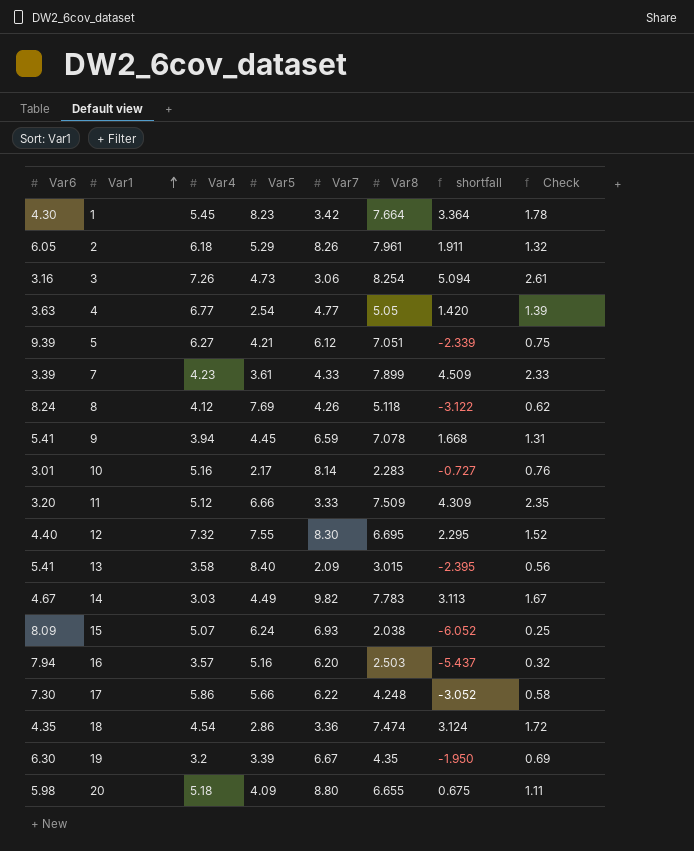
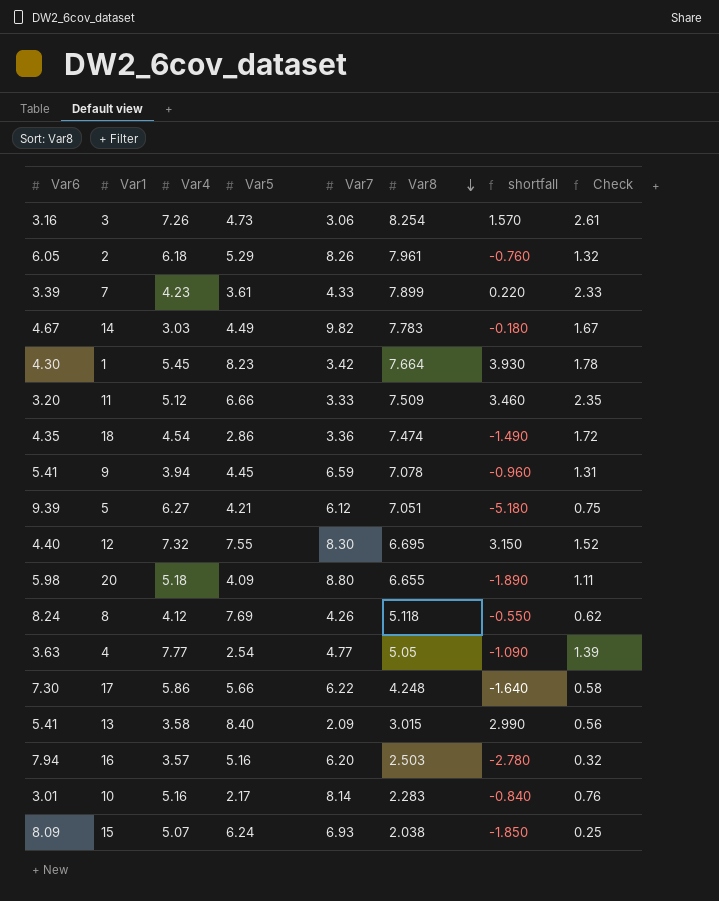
row order: Var1 ascending -> Var8 descending
column shortfall | formula: [Var8] - [Var6] -> [Var5] - [Var6]
row 19: 6.30 | 3.2 | 3.39 | 6.67 | 4.35 | -1.950 | 0.69 -> none
4 | Var4: 6.77 -> 7.77

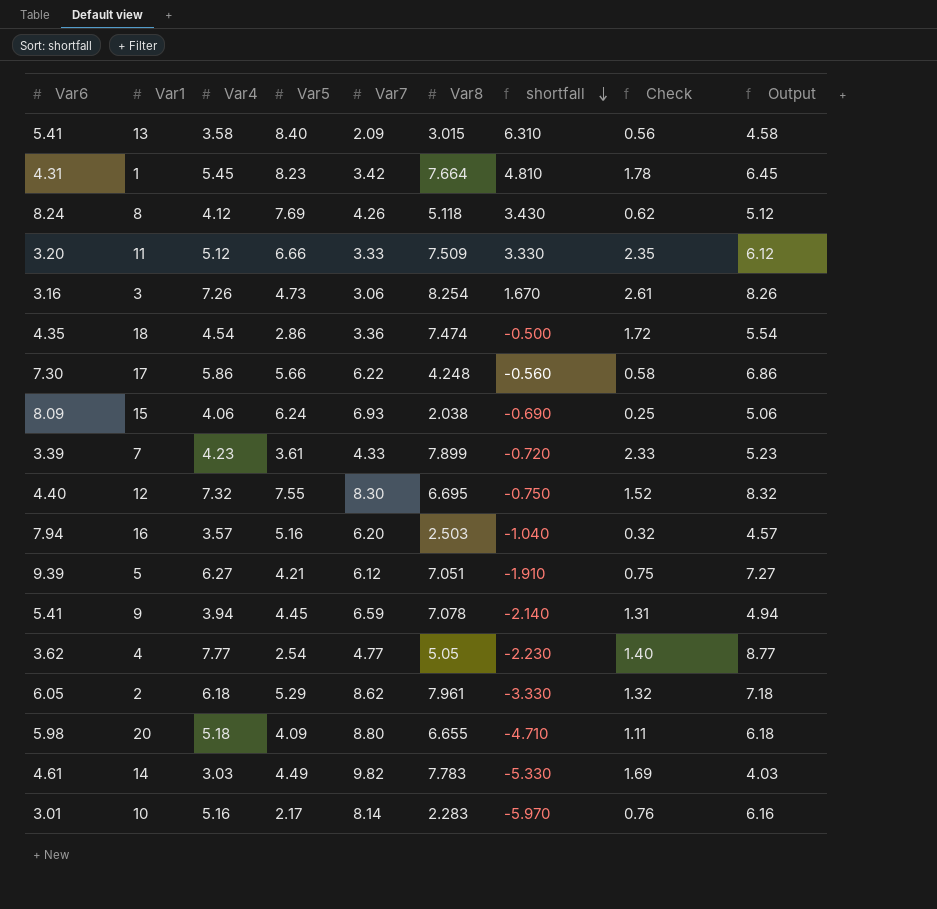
row order: Var8 descending -> shortfall descending
column shortfall | formula: [Var5] - [Var6] -> [Var5] - [Var7]
column Output | formula: none -> [Var4] + 1
1 | Var6: 4.30 -> 4.31
15 | Var4: 5.07 -> 4.06
4 | Var6: 3.63 -> 3.62
4 | Check: 1.39 -> 1.40
2 | Var7: 8.26 -> 8.62
14 | Var6: 4.67 -> 4.61
14 | Check: 1.67 -> 1.69

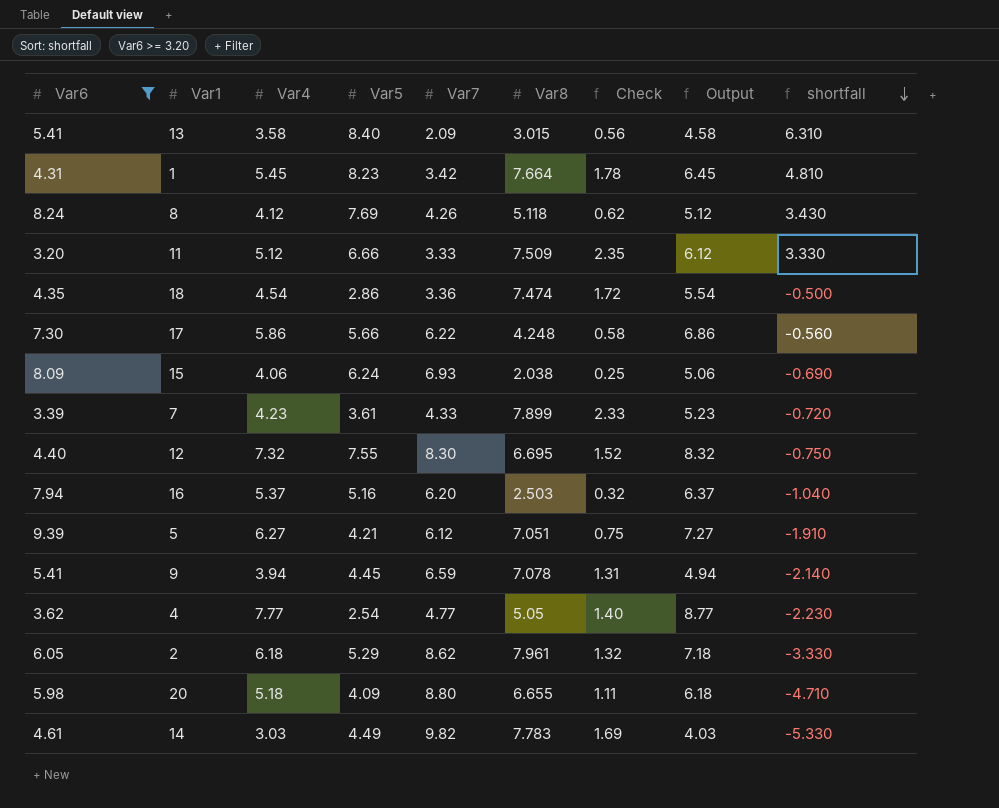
filter: none -> Var6 >= 3.20
column shortfall | position: 7 -> 9
16 | Var4: 3.57 -> 5.37
16 | Output: 4.57 -> 6.37

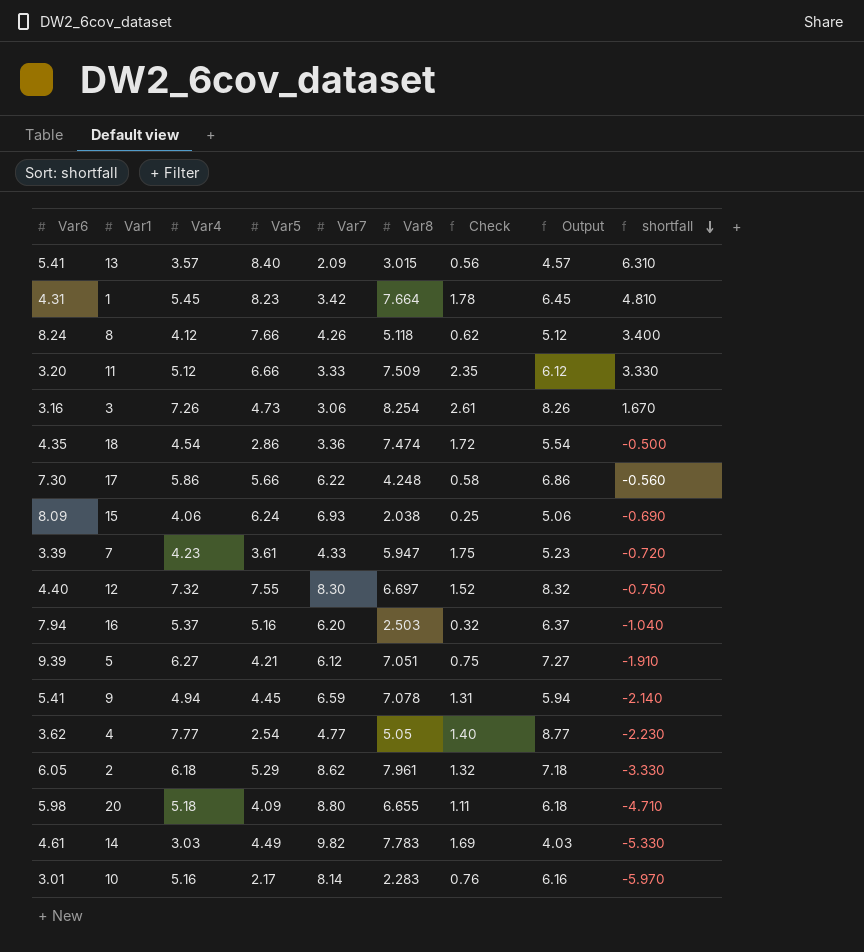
filter: Var6 >= 3.20 -> none
13 | Var4: 3.58 -> 3.57
13 | Output: 4.58 -> 4.57
8 | Var5: 7.69 -> 7.66
8 | shortfall: 3.430 -> 3.400
7 | Var8: 7.899 -> 5.947
7 | Check: 2.33 -> 1.75
12 | Var8: 6.695 -> 6.697
9 | Var4: 3.94 -> 4.94
9 | Output: 4.94 -> 5.94

